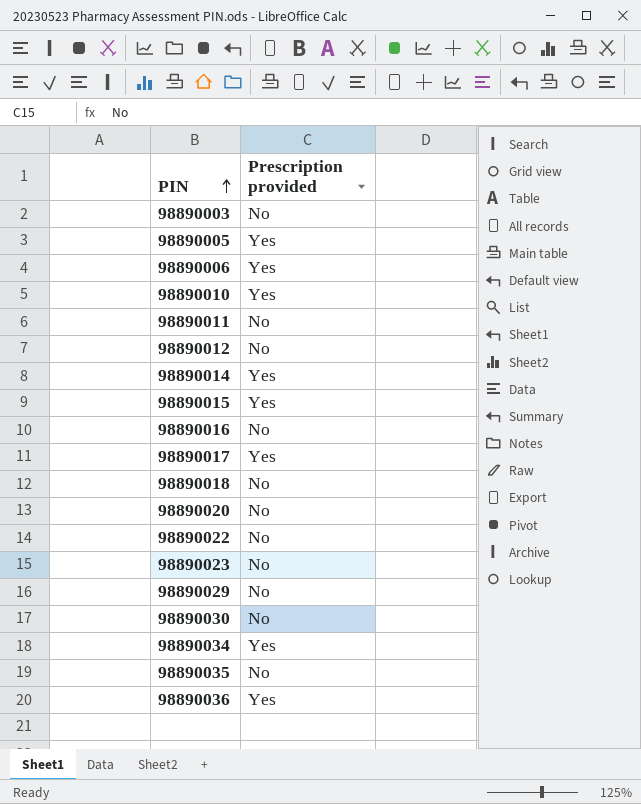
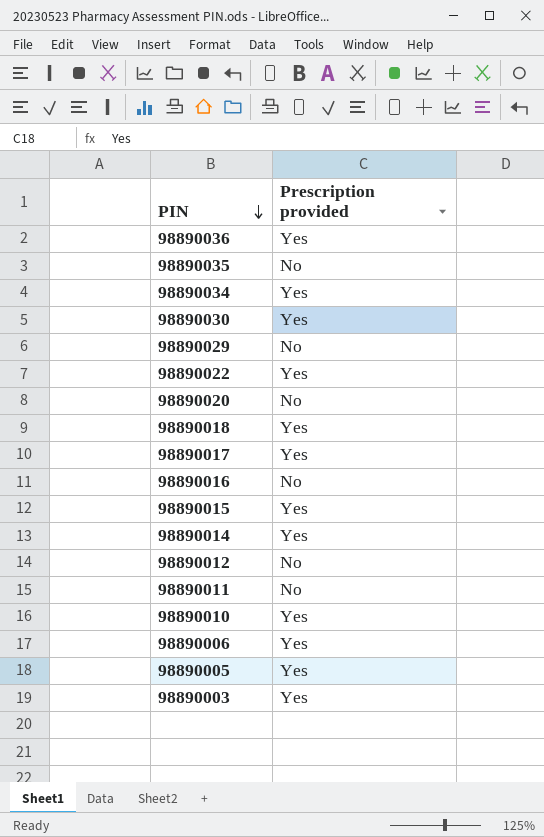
row order: PIN ascending -> PIN descending
row 98890023: No -> none
98890030 | Prescription provided: No -> Yes
98890022 | Prescription provided: No -> Yes
98890018 | Prescription provided: No -> Yes
98890003 | Prescription provided: No -> Yes

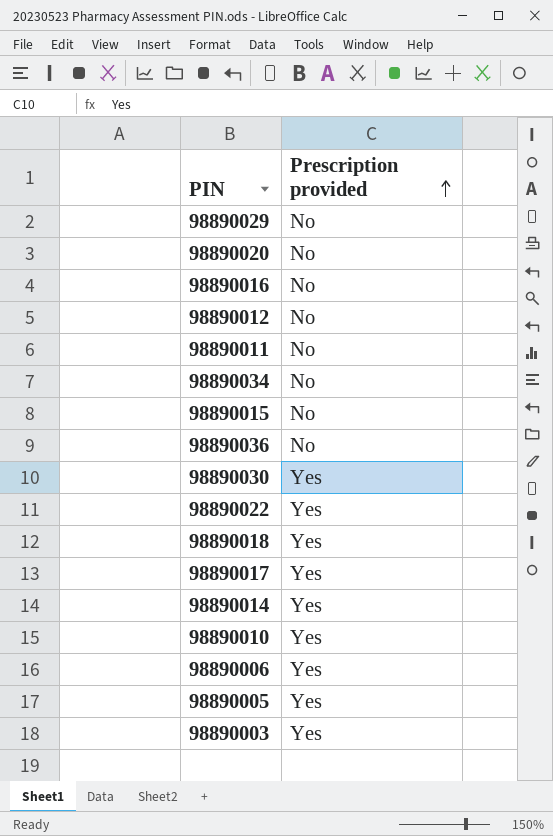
row order: PIN descending -> Prescription provided ascending
row 98890035: No -> none
98890034 | Prescription provided: Yes -> No
98890015 | Prescription provided: Yes -> No
98890036 | Prescription provided: Yes -> No

